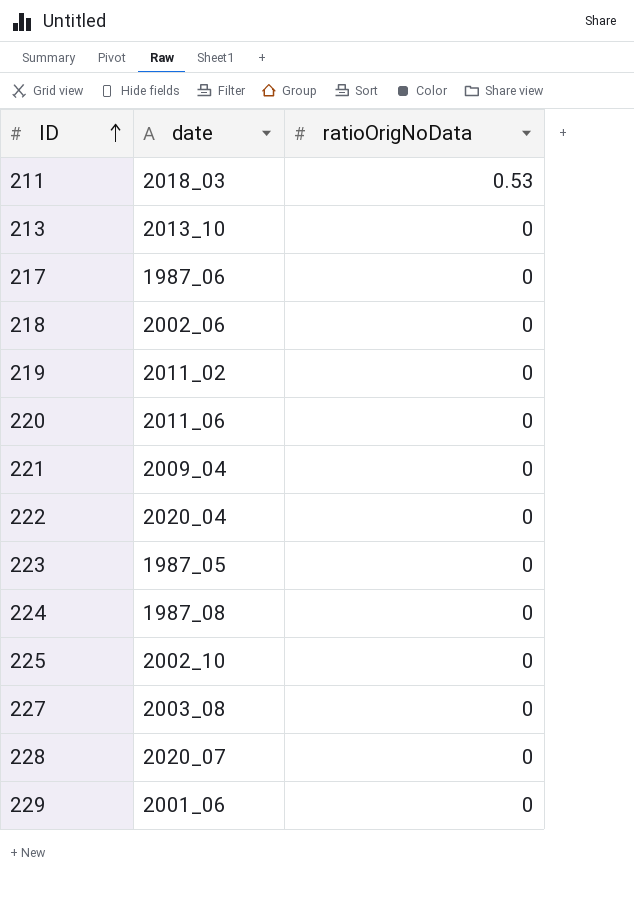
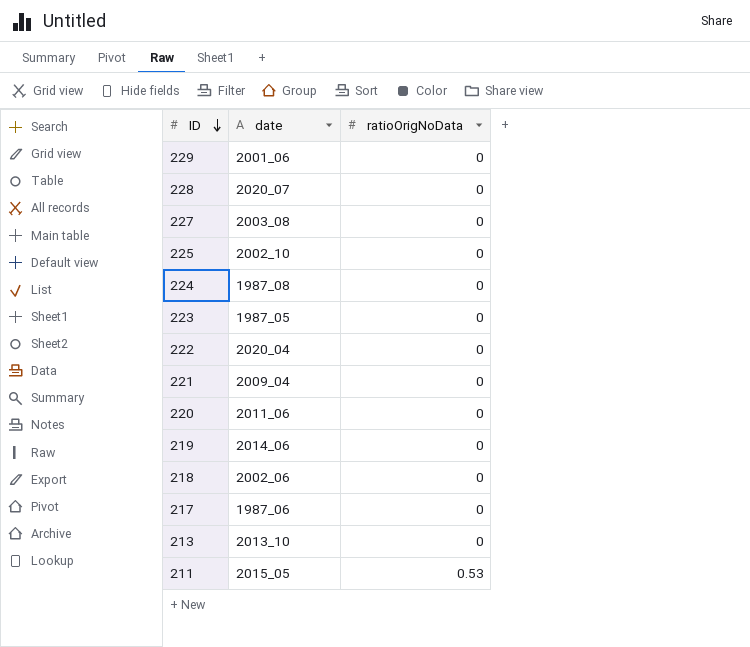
row order: ID ascending -> ID descending
219 | date: 2011_02 -> 2014_06
211 | date: 2018_03 -> 2015_05

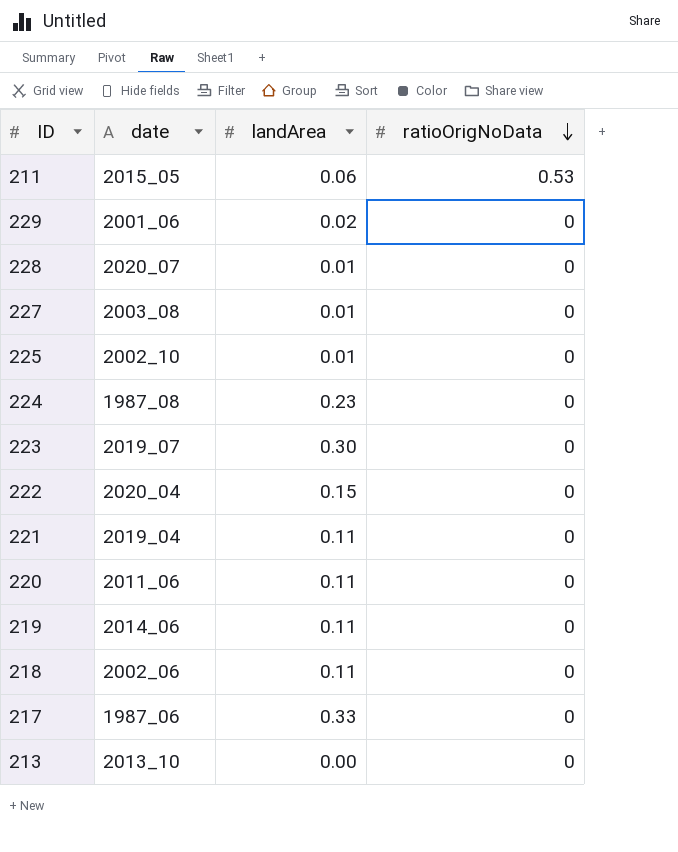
row order: ID descending -> ratioOrigNoData descending
column landArea | position: none -> 3
223 | date: 1987_05 -> 2019_07
221 | date: 2009_04 -> 2019_04

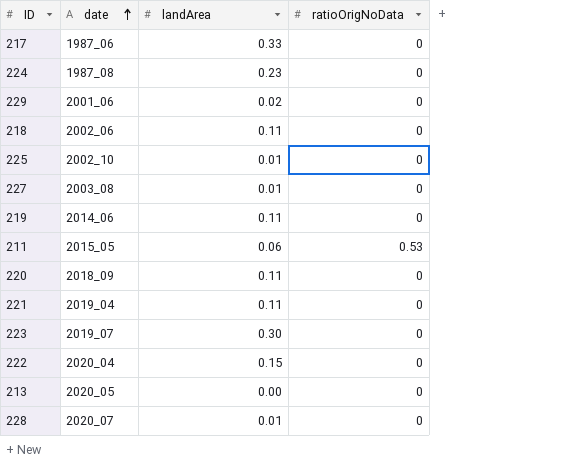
row order: ratioOrigNoData descending -> date ascending
220 | date: 2011_06 -> 2018_09
213 | date: 2013_10 -> 2020_05

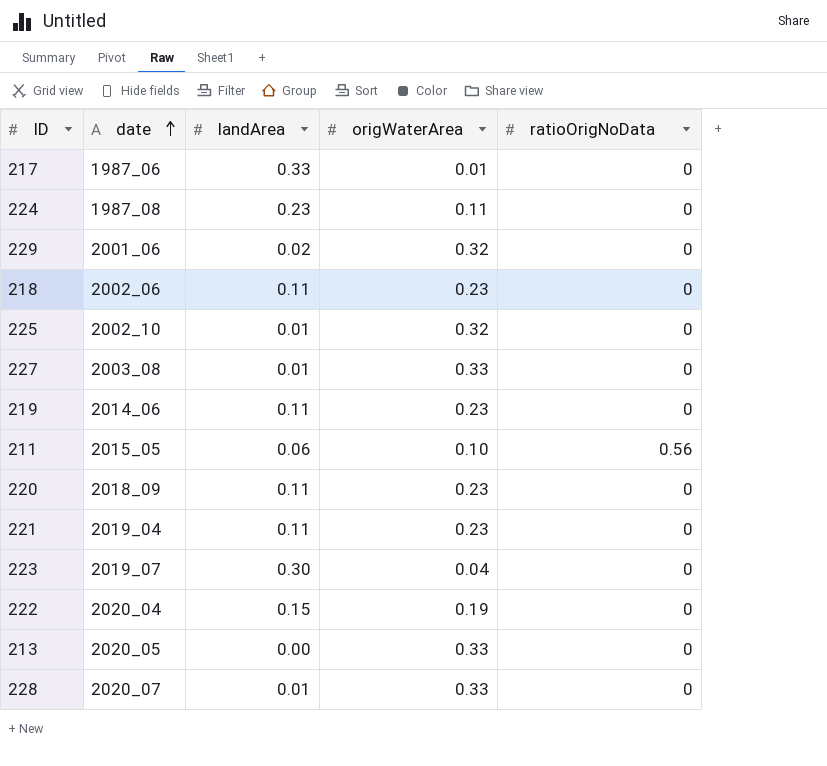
column origWaterArea | position: none -> 4
211 | ratioOrigNoData: 0.53 -> 0.56

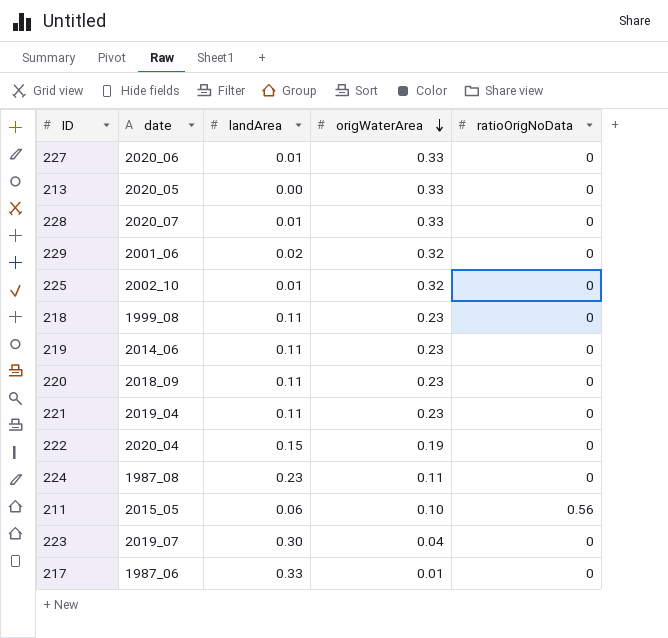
row order: date ascending -> origWaterArea descending
227 | date: 2003_08 -> 2020_06
218 | date: 2002_06 -> 1999_08

